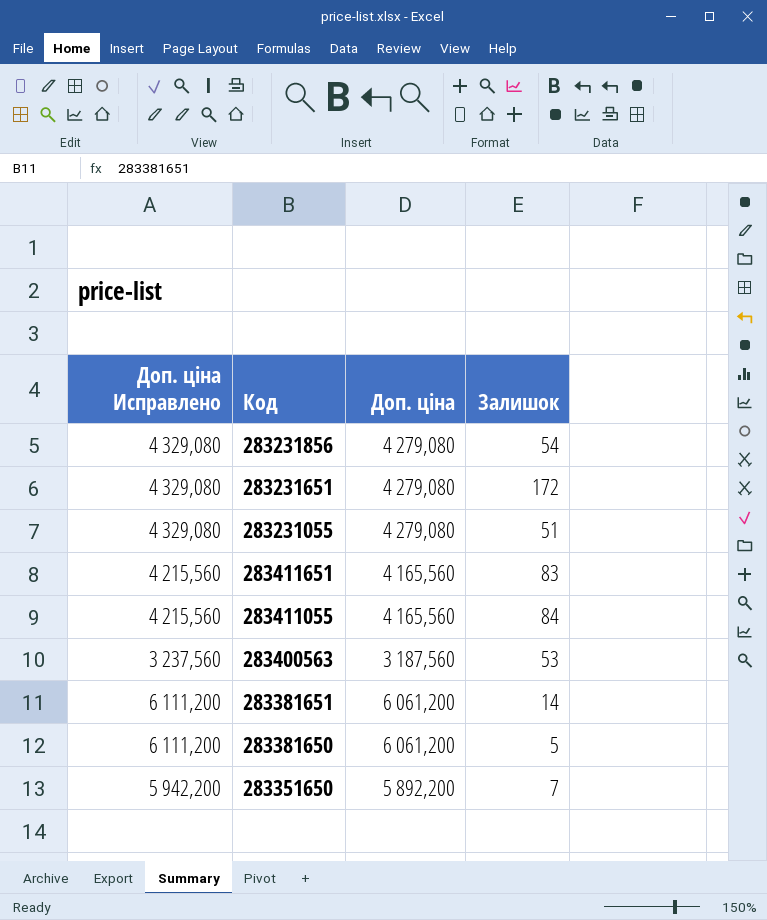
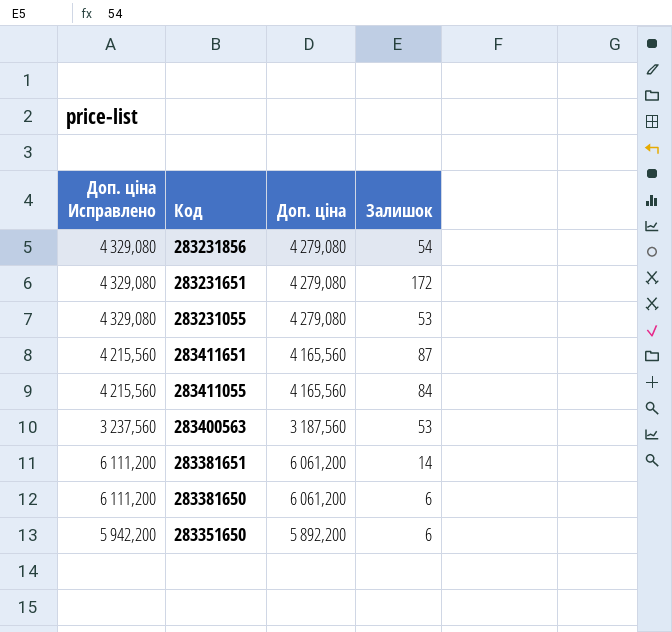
283231055 | Залишок: 51 -> 53
283411651 | Залишок: 83 -> 87
283381650 | Залишок: 5 -> 6
283351650 | Залишок: 7 -> 6

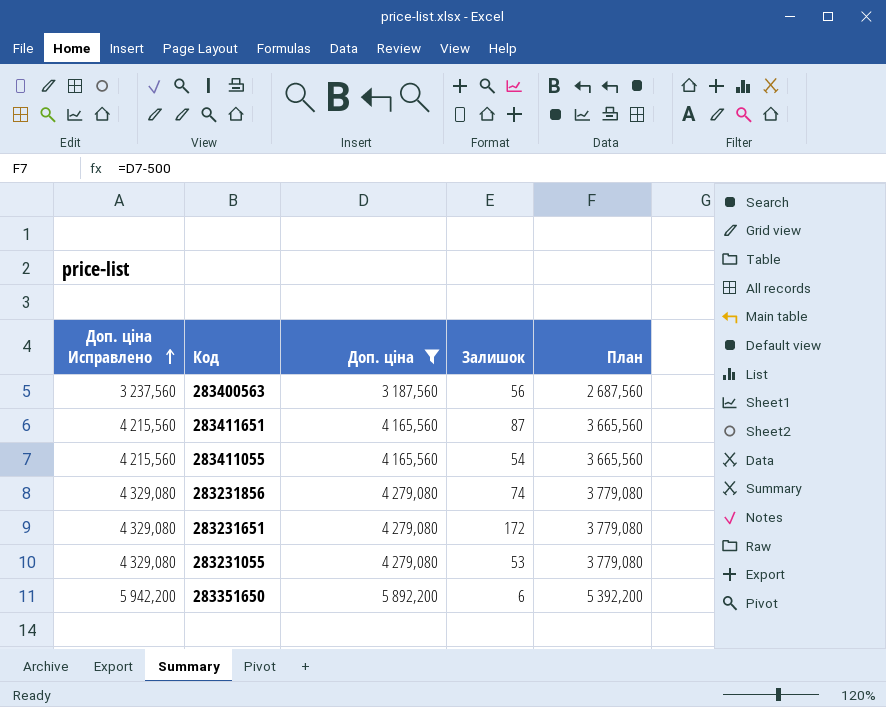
filter: none -> Доп. ціна != 6 061,200
row order: none -> Доп. ціна Исправлено ascending
column План | formula: none -> [Доп. ціна] - 500
283400563 | Залишок: 53 -> 56
283411055 | Залишок: 84 -> 54
283231856 | Залишок: 54 -> 74

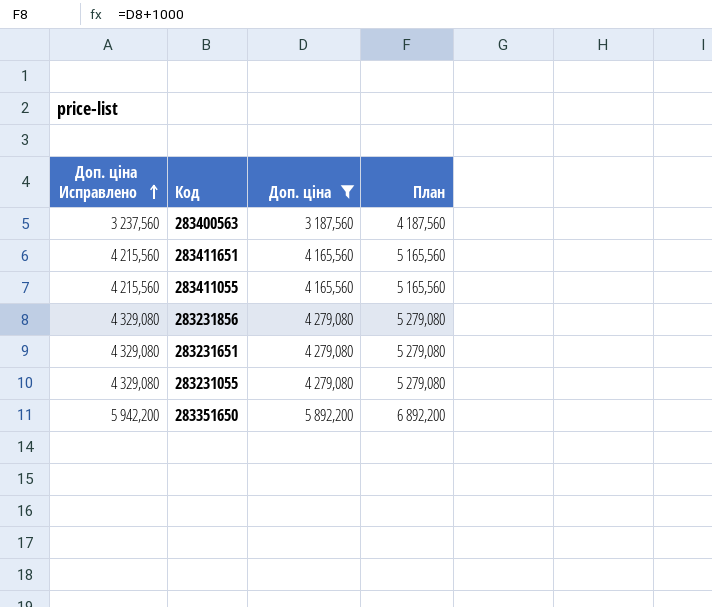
column Залишок | position: 4 -> none
column План | formula: [Доп. ціна] - 500 -> [Доп. ціна] + 1000

